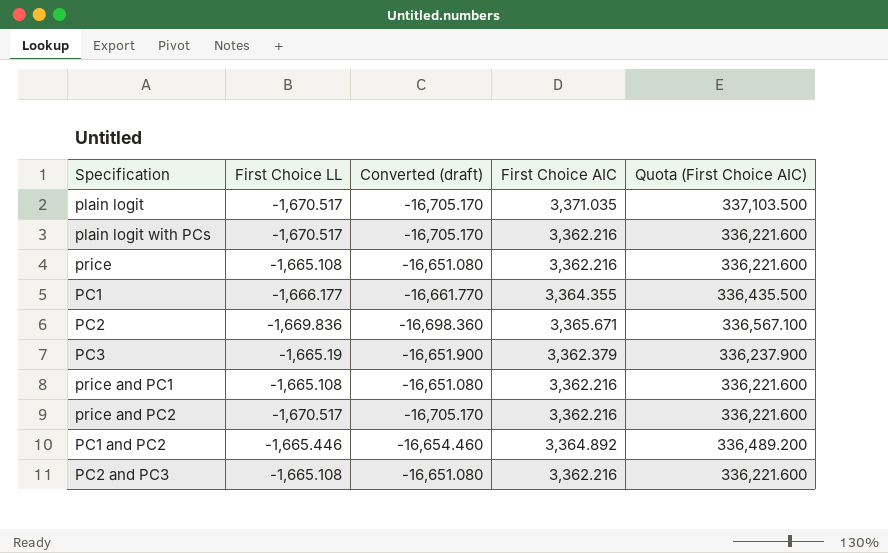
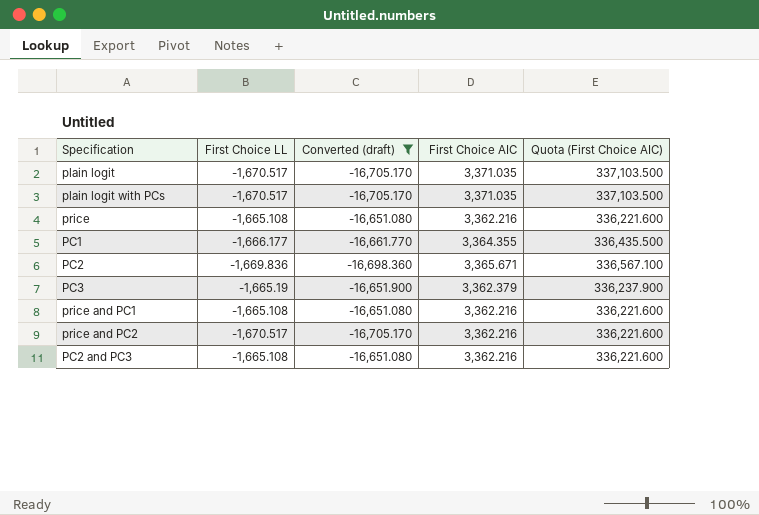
filter: none -> Converted (draft) != -16,654.460
plain logit with PCs | First Choice AIC: 3,362.216 -> 3,371.035
plain logit with PCs | Quota (First Choice AIC): 336,221.600 -> 337,103.500

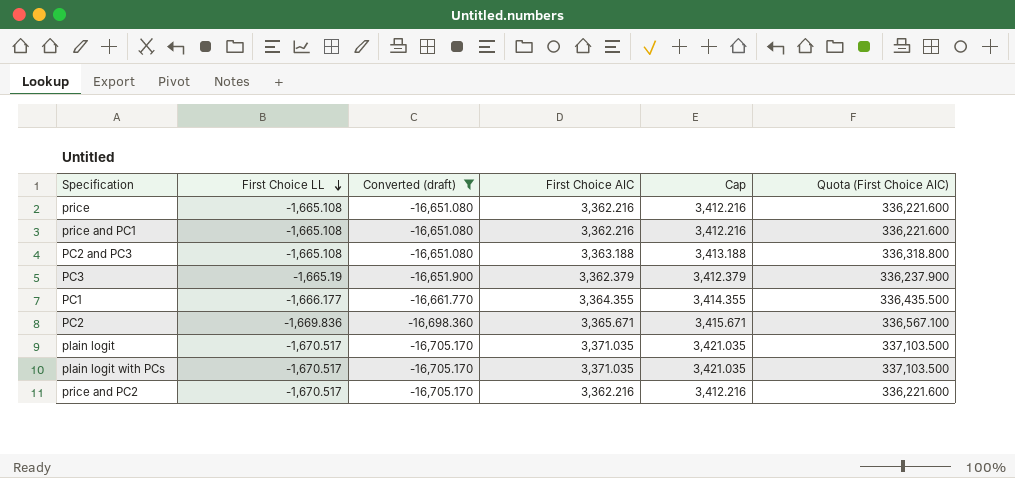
row order: none -> First Choice LL descending
column Cap | formula: none -> [First Choice AIC] + 50
PC2 and PC3 | First Choice AIC: 3,362.216 -> 3,363.188
PC2 and PC3 | Quota (First Choice AIC): 336,221.600 -> 336,318.800

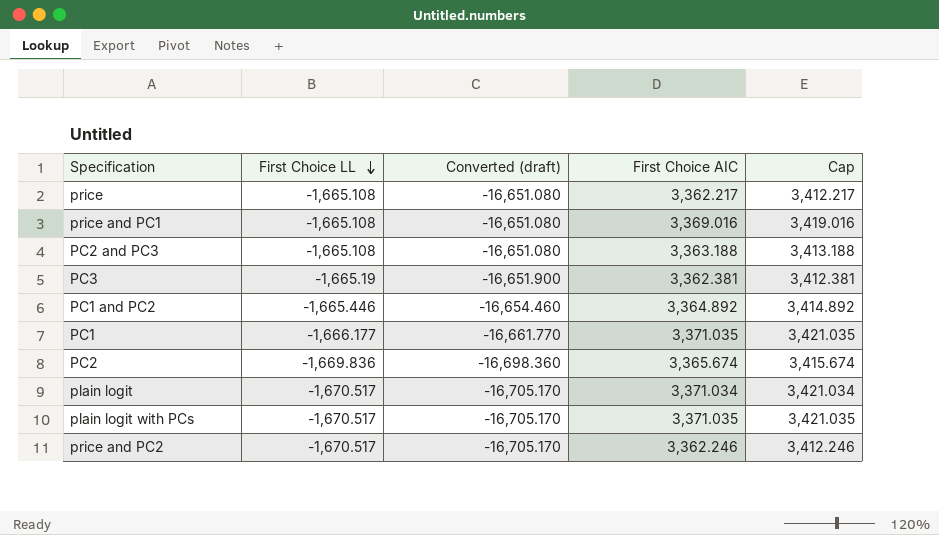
filter: Converted (draft) != -16,654.460 -> none
column Quota (First Choice AIC) | formula: [First Choice AIC] * 100 -> none
price | First Choice AIC: 3,362.216 -> 3,362.217
price | Cap: 3,412.216 -> 3,412.217
price and PC1 | First Choice AIC: 3,362.216 -> 3,369.016
price and PC1 | Cap: 3,412.216 -> 3,419.016
PC3 | First Choice AIC: 3,362.379 -> 3,362.381
PC3 | Cap: 3,412.379 -> 3,412.381
PC1 | First Choice AIC: 3,364.355 -> 3,371.035
PC1 | Cap: 3,414.355 -> 3,421.035
PC2 | First Choice AIC: 3,365.671 -> 3,365.674
PC2 | Cap: 3,415.671 -> 3,415.674
plain logit | First Choice AIC: 3,371.035 -> 3,371.034
plain logit | Cap: 3,421.035 -> 3,421.034
price and PC2 | First Choice AIC: 3,362.216 -> 3,362.246
price and PC2 | Cap: 3,412.216 -> 3,412.246

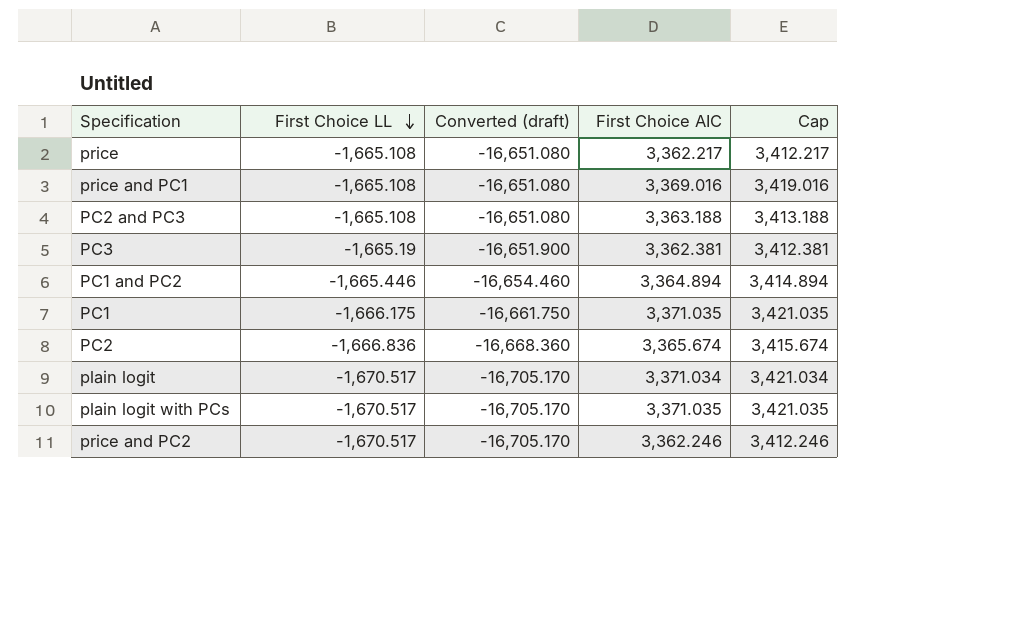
PC1 and PC2 | First Choice AIC: 3,364.892 -> 3,364.894
PC1 and PC2 | Cap: 3,414.892 -> 3,414.894
PC1 | First Choice LL: -1,666.177 -> -1,666.175
PC1 | Converted (draft): -16,661.770 -> -16,661.750
PC2 | First Choice LL: -1,669.836 -> -1,666.836
PC2 | Converted (draft): -16,698.360 -> -16,668.360

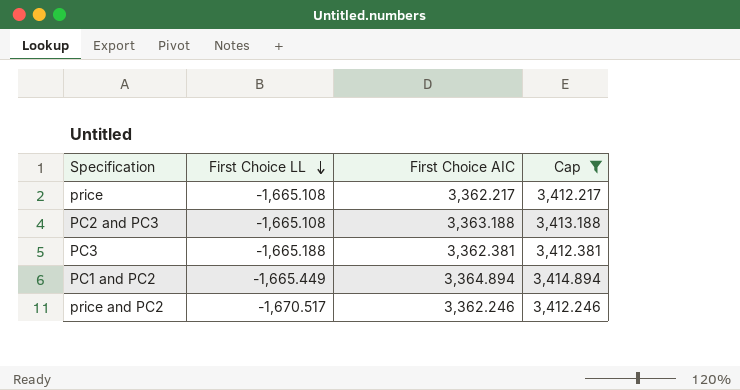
filter: none -> Cap <= 3,414.894
column Converted (draft) | formula: [First Choice LL] * 10 -> none
PC3 | First Choice LL: -1,665.19 -> -1,665.188
PC1 and PC2 | First Choice LL: -1,665.446 -> -1,665.449

